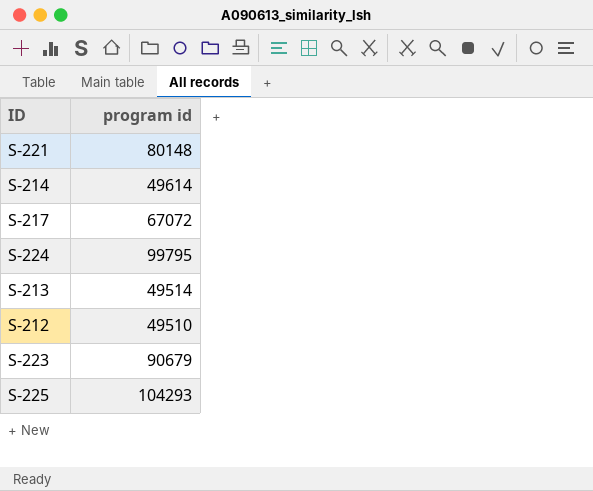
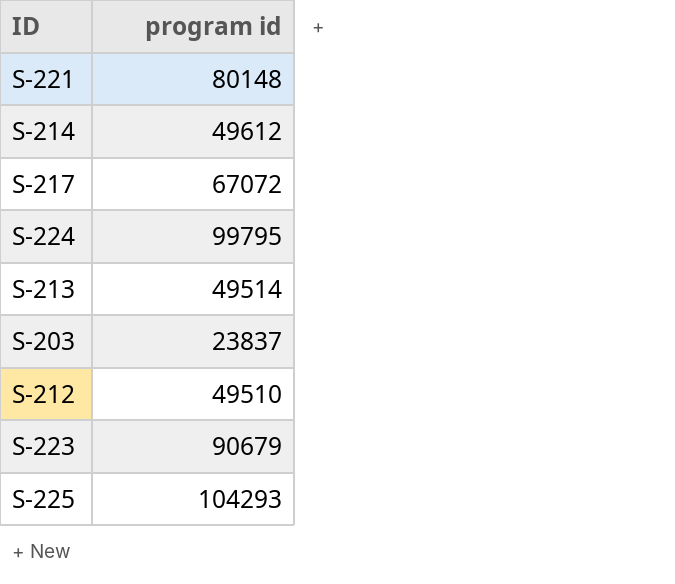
S-214 | program id: 49614 -> 49612
row S-203: none -> 23837

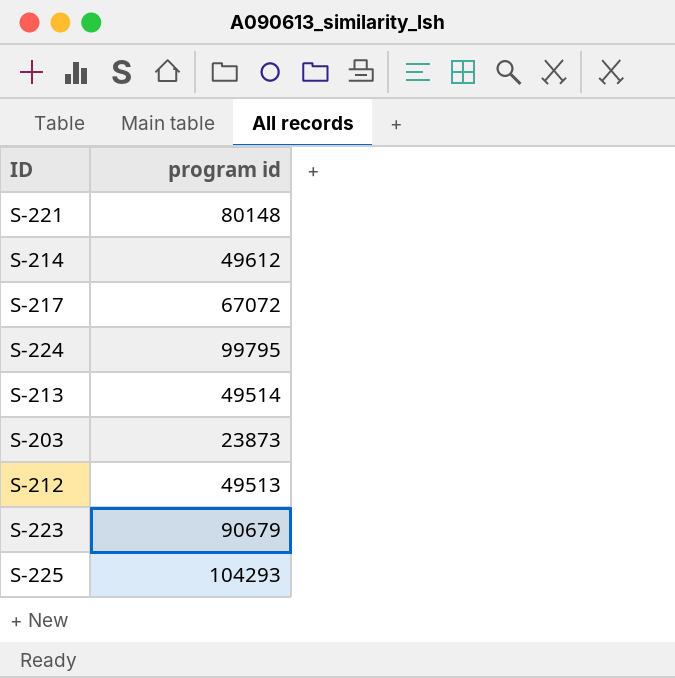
S-203 | program id: 23837 -> 23873
S-212 | program id: 49510 -> 49513

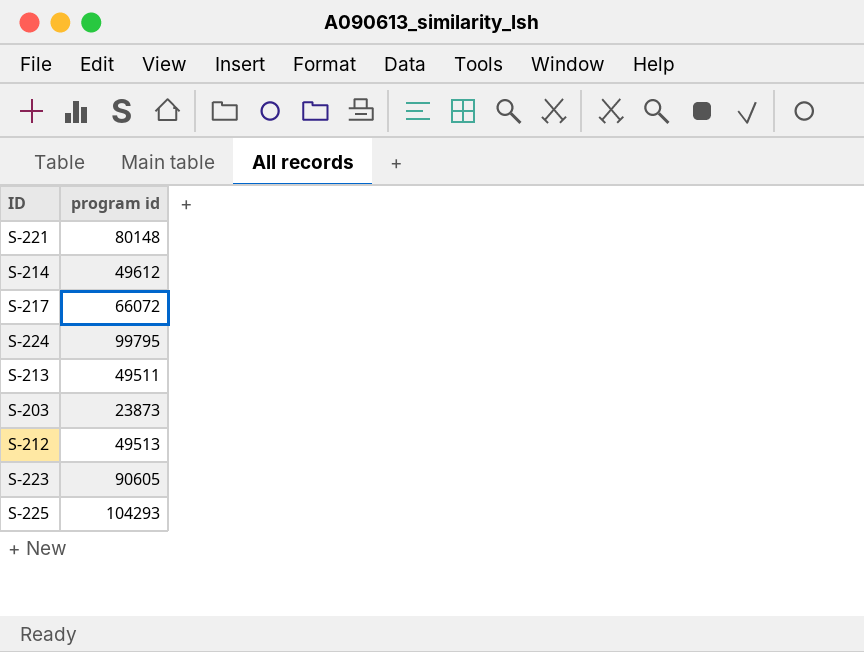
S-217 | program id: 67072 -> 66072
S-213 | program id: 49514 -> 49511
S-223 | program id: 90679 -> 90605

